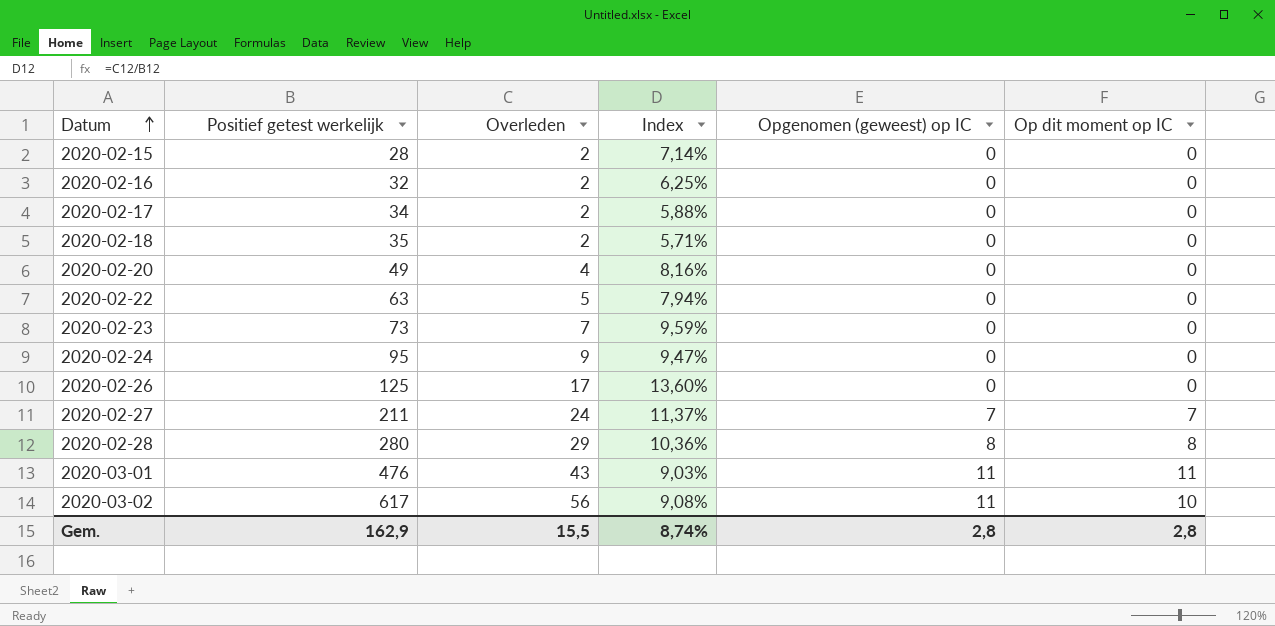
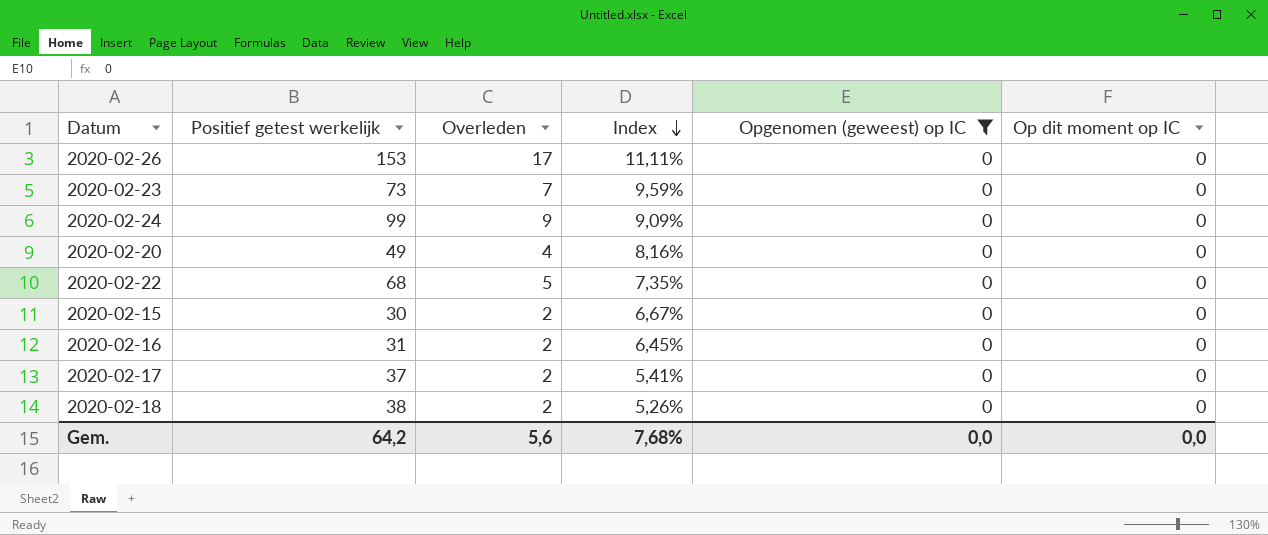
filter: none -> Opgenomen (geweest) op IC = 0
row order: Datum ascending -> Index descending
2020-02-26 | Positief getest werkelijk: 125 -> 153
2020-02-26 | Index: 13,60% -> 11,11%
2020-02-24 | Positief getest werkelijk: 95 -> 99
2020-02-24 | Index: 9,47% -> 9,09%
2020-02-22 | Positief getest werkelijk: 63 -> 68
2020-02-22 | Index: 7,94% -> 7,35%
2020-02-15 | Positief getest werkelijk: 28 -> 30
2020-02-15 | Index: 7,14% -> 6,67%
2020-02-16 | Positief getest werkelijk: 32 -> 31
2020-02-16 | Index: 6,25% -> 6,45%
2020-02-17 | Positief getest werkelijk: 34 -> 37
2020-02-17 | Index: 5,88% -> 5,41%
2020-02-18 | Positief getest werkelijk: 35 -> 38
2020-02-18 | Index: 5,71% -> 5,26%
Gem. | Positief getest werkelijk: 162,9 -> 64,2
Gem. | Overleden: 15,5 -> 5,6
Gem. | Index: 8,74% -> 7,68%
Gem. | Opgenomen (geweest) op IC: 2,8 -> 0,0
Gem. | Op dit moment op IC: 2,8 -> 0,0

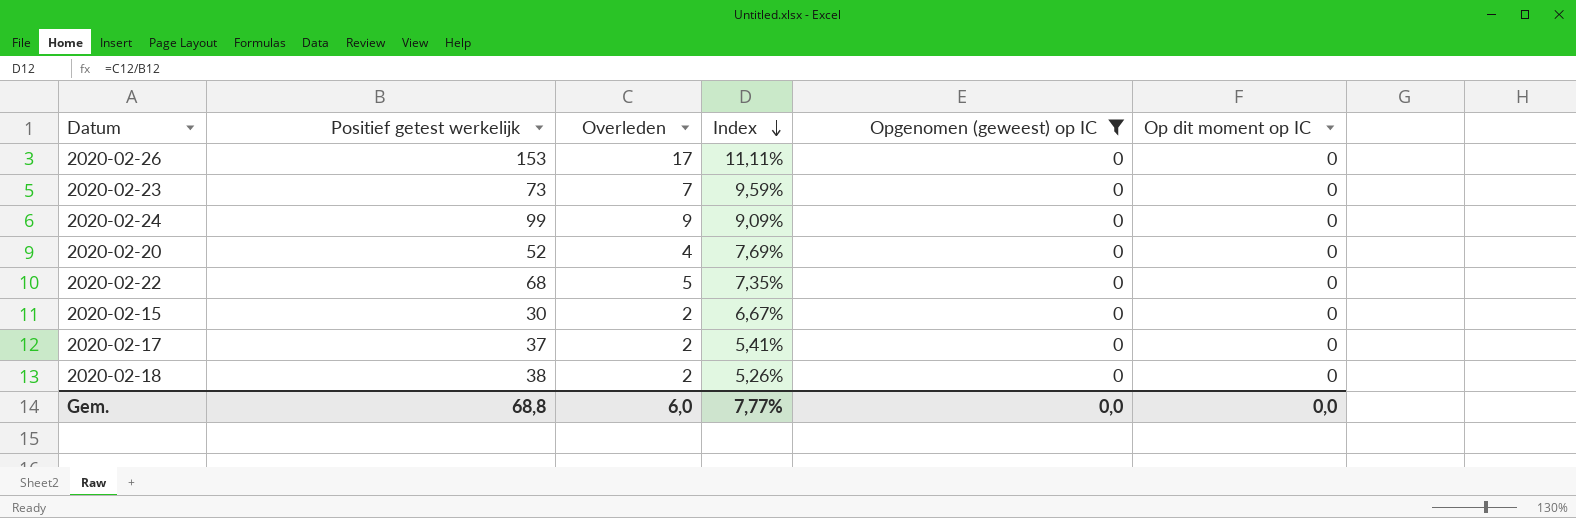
row 2020-02-16: 31 | 2 | 6,45% | 0 | 0 -> none
2020-02-20 | Positief getest werkelijk: 49 -> 52
2020-02-20 | Index: 8,16% -> 7,69%
Gem. | Positief getest werkelijk: 64,2 -> 68,8
Gem. | Overleden: 5,6 -> 6,0
Gem. | Index: 7,68% -> 7,77%

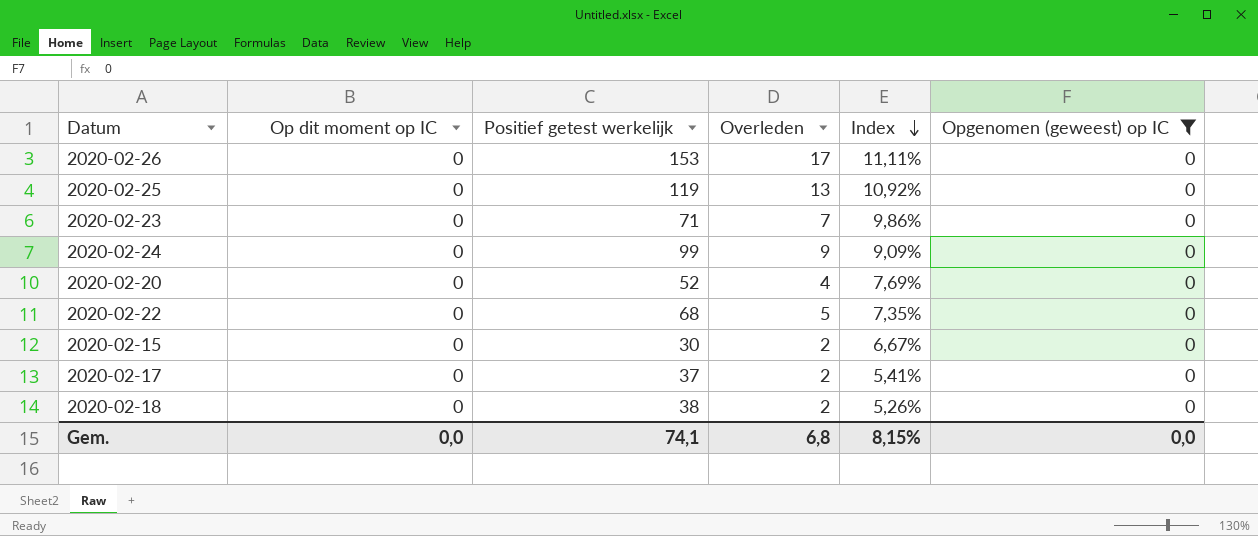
column Op dit moment op IC | position: 6 -> 2
row 2020-02-25: none -> 0 | 119 | 13 | 10,92% | 0
2020-02-23 | Positief getest werkelijk: 73 -> 71
2020-02-23 | Index: 9,59% -> 9,86%
Gem. | Positief getest werkelijk: 68,8 -> 74,1
Gem. | Overleden: 6,0 -> 6,8
Gem. | Index: 7,77% -> 8,15%

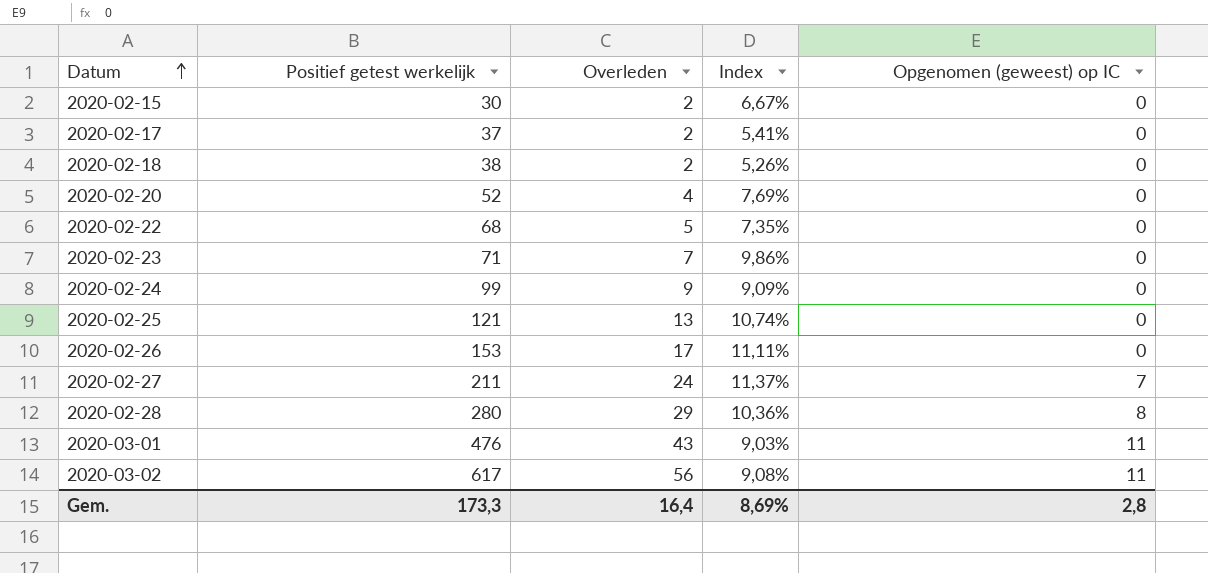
filter: Opgenomen (geweest) op IC = 0 -> none
row order: Index descending -> Datum ascending
column Op dit moment op IC | position: 2 -> none
2020-02-25 | Positief getest werkelijk: 119 -> 121
2020-02-25 | Index: 10,92% -> 10,74%
Gem. | Positief getest werkelijk: 74,1 -> 173,3
Gem. | Overleden: 6,8 -> 16,4
Gem. | Index: 8,15% -> 8,69%
Gem. | Opgenomen (geweest) op IC: 0,0 -> 2,8

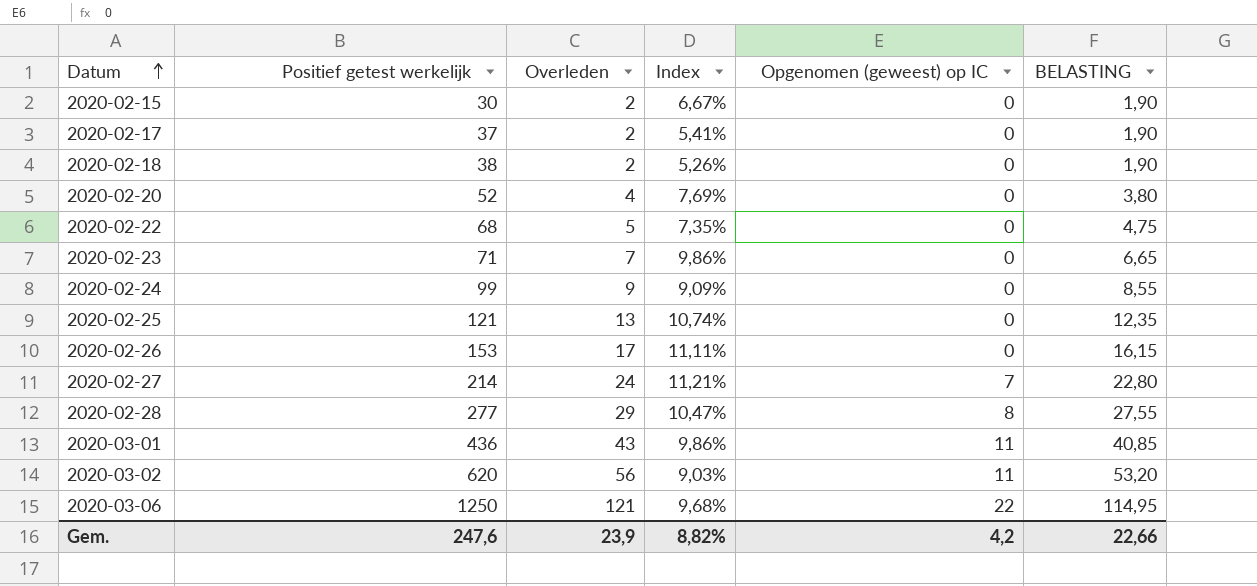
column BELASTING | formula: none -> [Overleden] * 0,95
2020-02-27 | Positief getest werkelijk: 211 -> 214
2020-02-27 | Index: 11,37% -> 11,21%
2020-02-28 | Positief getest werkelijk: 280 -> 277
2020-02-28 | Index: 10,36% -> 10,47%
2020-03-01 | Positief getest werkelijk: 476 -> 436
2020-03-01 | Index: 9,03% -> 9,86%
2020-03-02 | Positief getest werkelijk: 617 -> 620
2020-03-02 | Index: 9,08% -> 9,03%
row 2020-03-06: none -> 1250 | 121 | 9,68% | 22 | 114,95
Gem. | Positief getest werkelijk: 173,3 -> 247,6
Gem. | Overleden: 16,4 -> 23,9
Gem. | Index: 8,69% -> 8,82%
Gem. | Opgenomen (geweest) op IC: 2,8 -> 4,2

